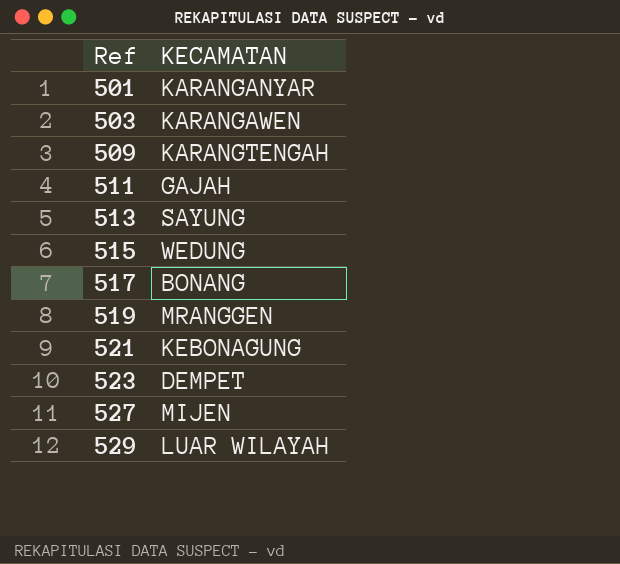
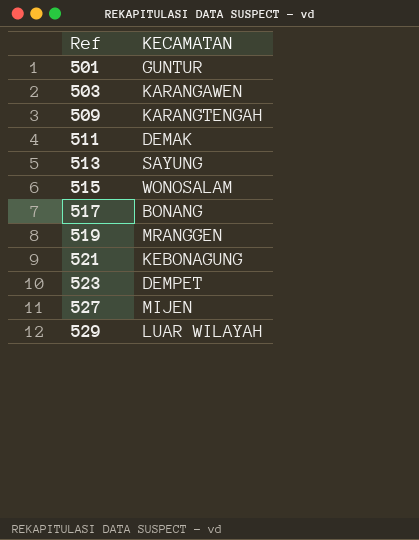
501 | KECAMATAN: KARANGANYAR -> GUNTUR
511 | KECAMATAN: GAJAH -> DEMAK
515 | KECAMATAN: WEDUNG -> WONOSALAM

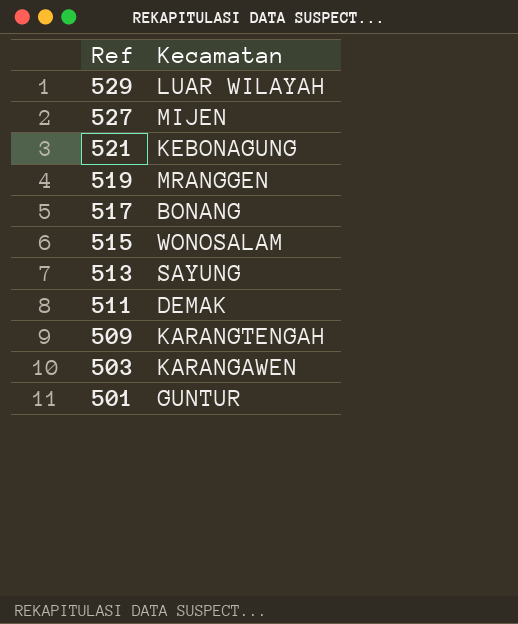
row order: Ref ascending -> Ref descending
column name: KECAMATAN -> Kecamatan
row 523: DEMPET -> none

